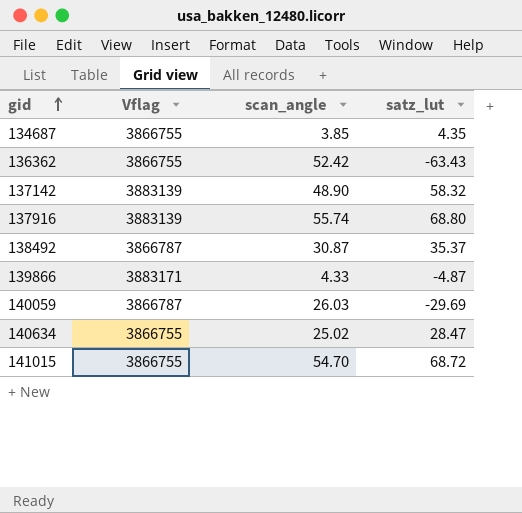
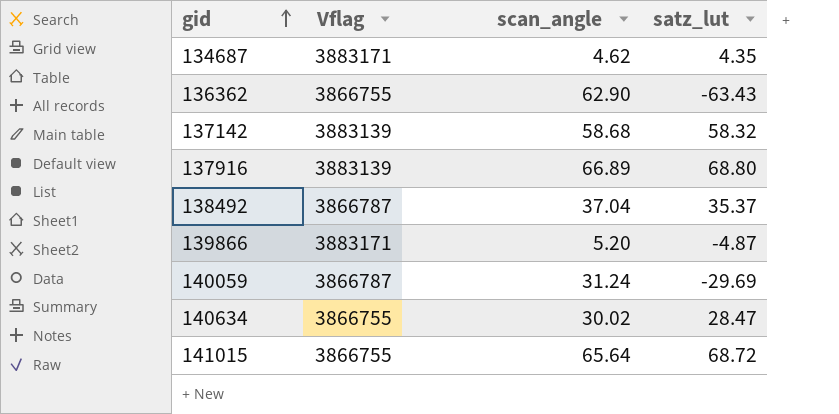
134687 | Vflag: 3866755 -> 3883171
134687 | scan_angle: 3.85 -> 4.62
136362 | scan_angle: 52.42 -> 62.90
137142 | scan_angle: 48.90 -> 58.68
137916 | scan_angle: 55.74 -> 66.89
138492 | scan_angle: 30.87 -> 37.04
139866 | scan_angle: 4.33 -> 5.20
140059 | scan_angle: 26.03 -> 31.24
140634 | scan_angle: 25.02 -> 30.02
141015 | scan_angle: 54.70 -> 65.64

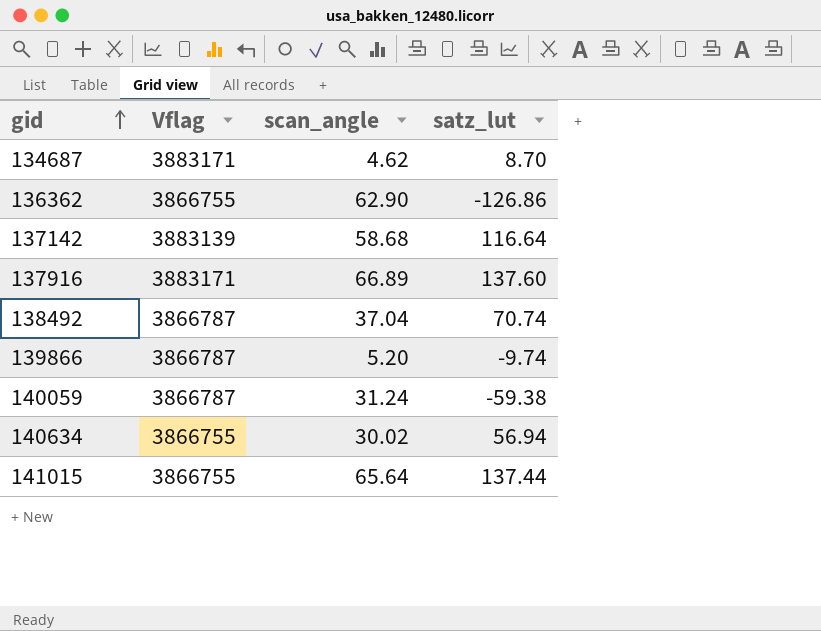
134687 | satz_lut: 4.35 -> 8.70
136362 | satz_lut: -63.43 -> -126.86
137142 | satz_lut: 58.32 -> 116.64
137916 | Vflag: 3883139 -> 3883171
137916 | satz_lut: 68.80 -> 137.60
138492 | satz_lut: 35.37 -> 70.74
139866 | Vflag: 3883171 -> 3866787
139866 | satz_lut: -4.87 -> -9.74
140059 | satz_lut: -29.69 -> -59.38
140634 | satz_lut: 28.47 -> 56.94
141015 | satz_lut: 68.72 -> 137.44

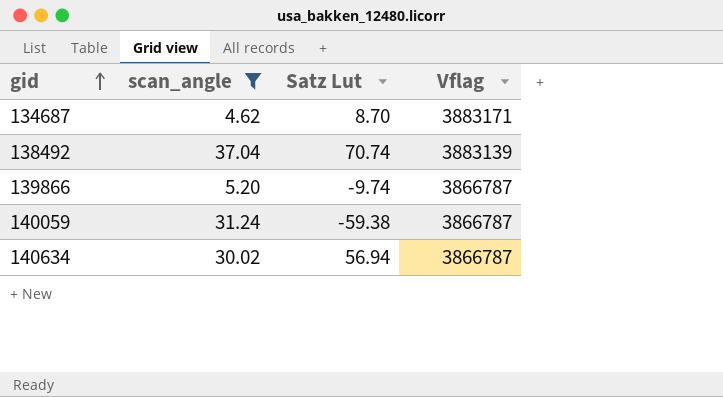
filter: none -> scan_angle <= 37.04
column name: satz_lut -> Satz Lut
column Vflag | position: 2 -> 4
138492 | Vflag: 3866787 -> 3883139
140634 | Vflag: 3866755 -> 3866787

